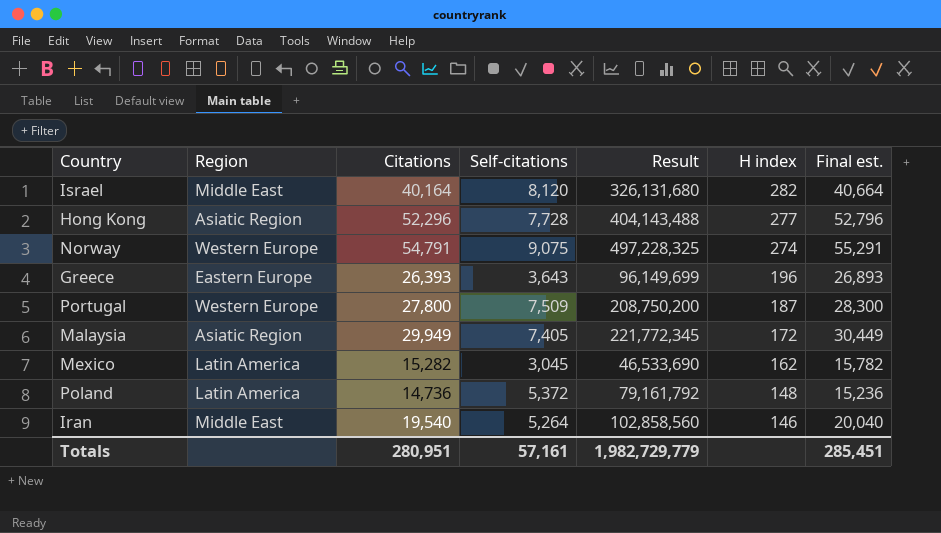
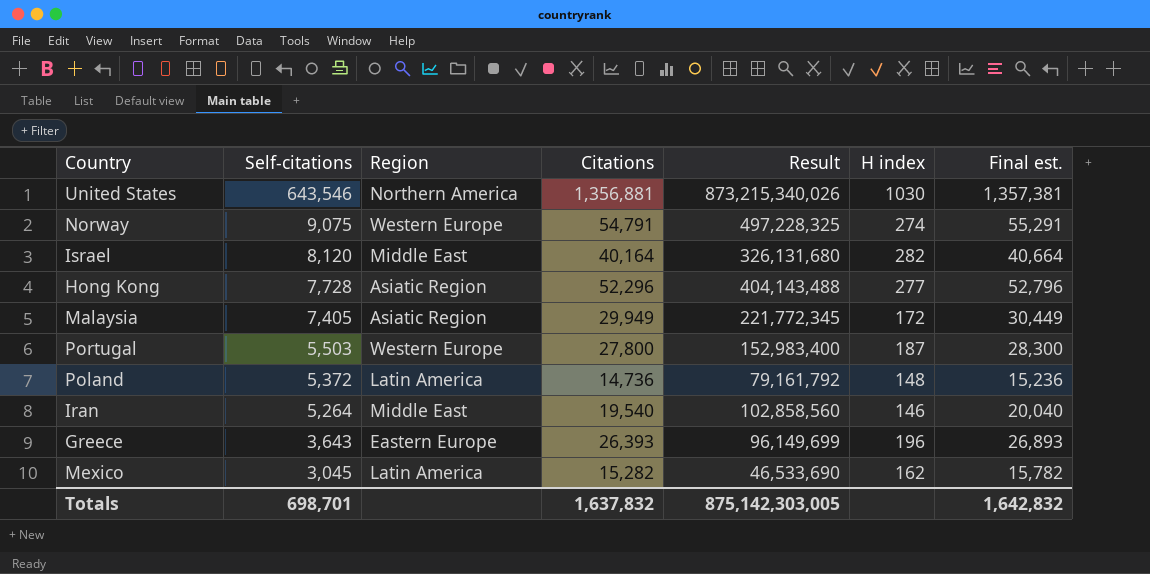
row order: H index descending -> Self-citations descending
column Self-citations | position: 4 -> 2
row United States: none -> 643,546 | Northern America | 1,356,881 | 873,215,340,026 | 1030 | 1,357,381
Portugal | Self-citations: 7,509 -> 5,503
Portugal | Result: 208,750,200 -> 152,983,400
Totals | Self-citations: 57,161 -> 698,701
Totals | Citations: 280,951 -> 1,637,832
Totals | Result: 1,982,729,779 -> 875,142,303,005
Totals | Final est.: 285,451 -> 1,642,832

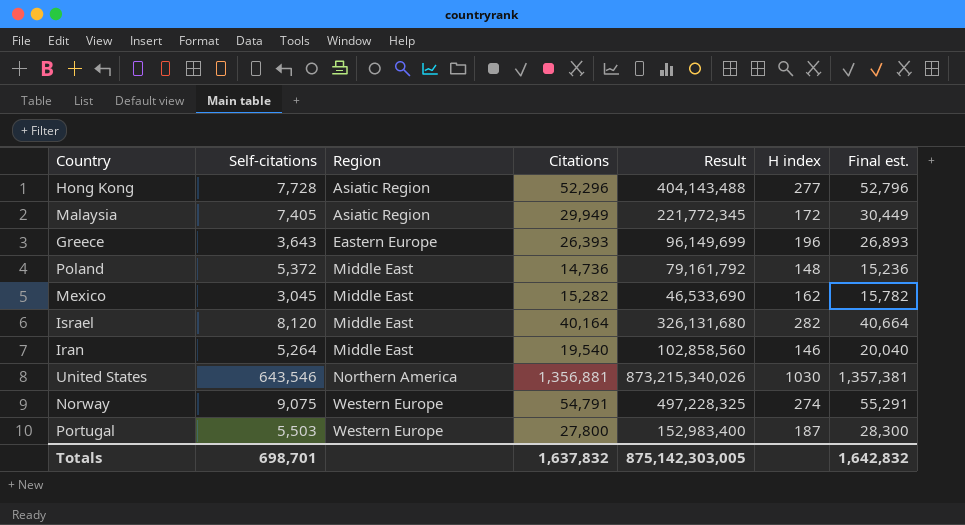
row order: Self-citations descending -> Region ascending
Poland | Region: Latin America -> Middle East
Mexico | Region: Latin America -> Middle East

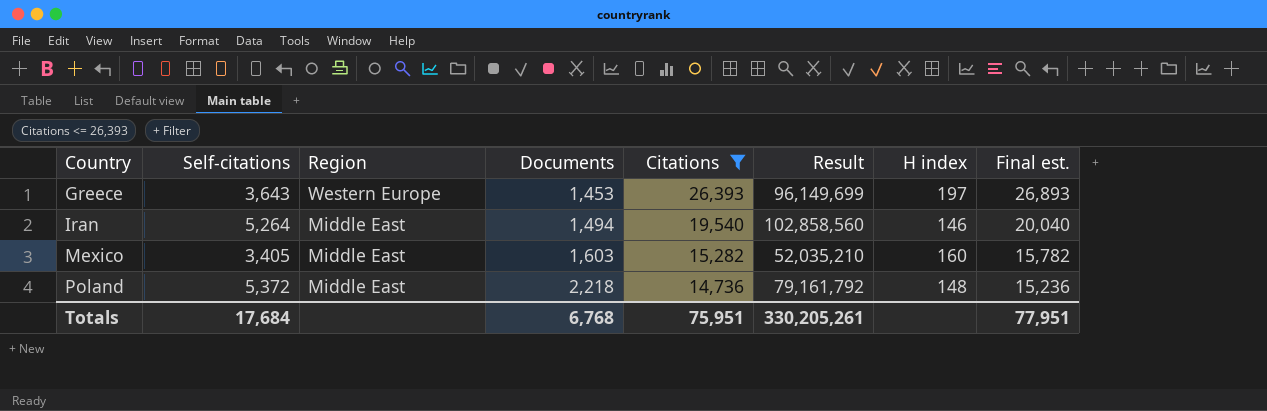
filter: none -> Citations <= 26,393
row order: Region ascending -> Country ascending
column Documents | position: none -> 4
Greece | Region: Eastern Europe -> Western Europe
Greece | H index: 196 -> 197
Mexico | Self-citations: 3,045 -> 3,405
Mexico | Result: 46,533,690 -> 52,035,210
Mexico | H index: 162 -> 160
Totals | Self-citations: 698,701 -> 17,684
Totals | Citations: 1,637,832 -> 75,951
Totals | Result: 875,142,303,005 -> 330,205,261
Totals | Final est.: 1,642,832 -> 77,951

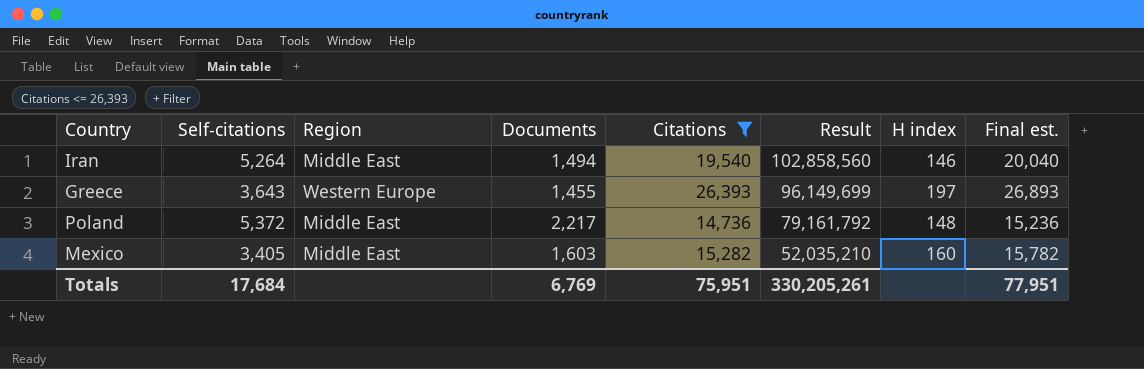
row order: Country ascending -> Result descending
Greece | Documents: 1,453 -> 1,455
Poland | Documents: 2,218 -> 2,217
Totals | Documents: 6,768 -> 6,769

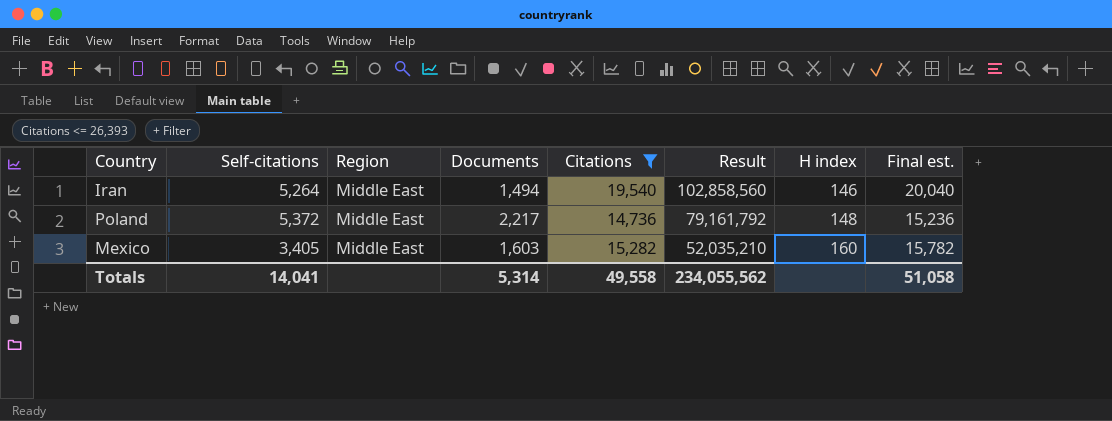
row Greece: 3,643 | Western Europe | 1,455 | 26,393 | 96,149,699 | 197 | 26,893 -> none
Totals | Self-citations: 17,684 -> 14,041
Totals | Documents: 6,769 -> 5,314
Totals | Citations: 75,951 -> 49,558
Totals | Result: 330,205,261 -> 234,055,562
Totals | Final est.: 77,951 -> 51,058

